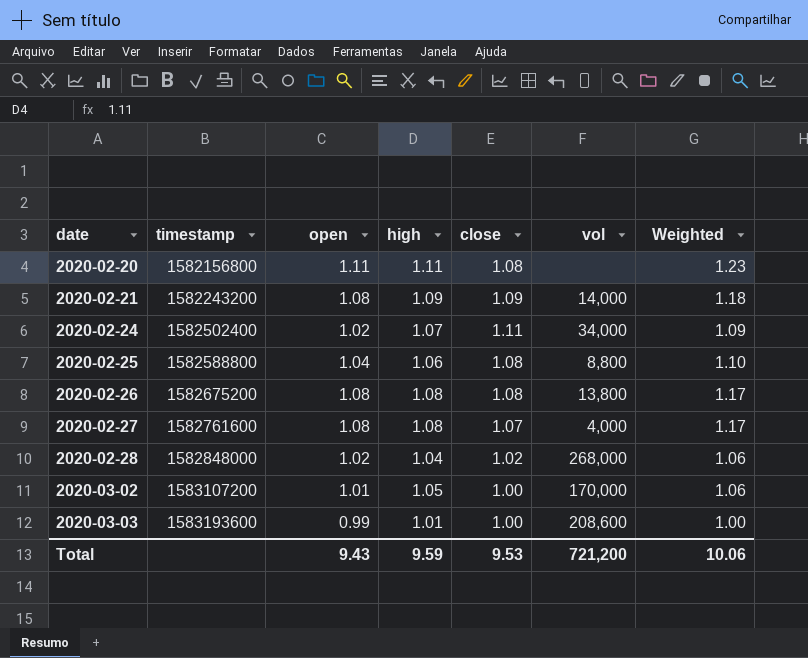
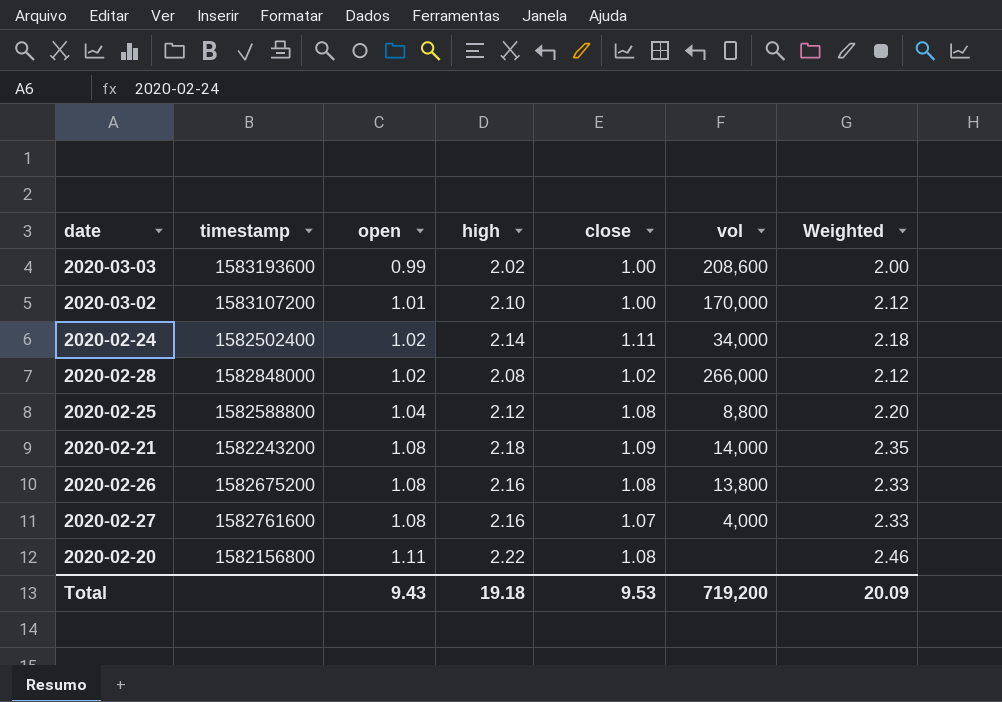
row order: date ascending -> open ascending
2020-03-03 | high: 1.01 -> 2.02
2020-03-03 | Weighted: 1.00 -> 2.00
2020-03-02 | high: 1.05 -> 2.10
2020-03-02 | Weighted: 1.06 -> 2.12
2020-02-24 | high: 1.07 -> 2.14
2020-02-24 | Weighted: 1.09 -> 2.18
2020-02-28 | high: 1.04 -> 2.08
2020-02-28 | vol: 268,000 -> 266,000
2020-02-28 | Weighted: 1.06 -> 2.12
2020-02-25 | high: 1.06 -> 2.12
2020-02-25 | Weighted: 1.10 -> 2.20
2020-02-21 | high: 1.09 -> 2.18
2020-02-21 | Weighted: 1.18 -> 2.35
2020-02-26 | high: 1.08 -> 2.16
2020-02-26 | Weighted: 1.17 -> 2.33
2020-02-27 | high: 1.08 -> 2.16
2020-02-27 | Weighted: 1.17 -> 2.33
2020-02-20 | high: 1.11 -> 2.22
2020-02-20 | Weighted: 1.23 -> 2.46
Total | high: 9.59 -> 19.18
Total | vol: 721,200 -> 719,200
Total | Weighted: 10.06 -> 20.09

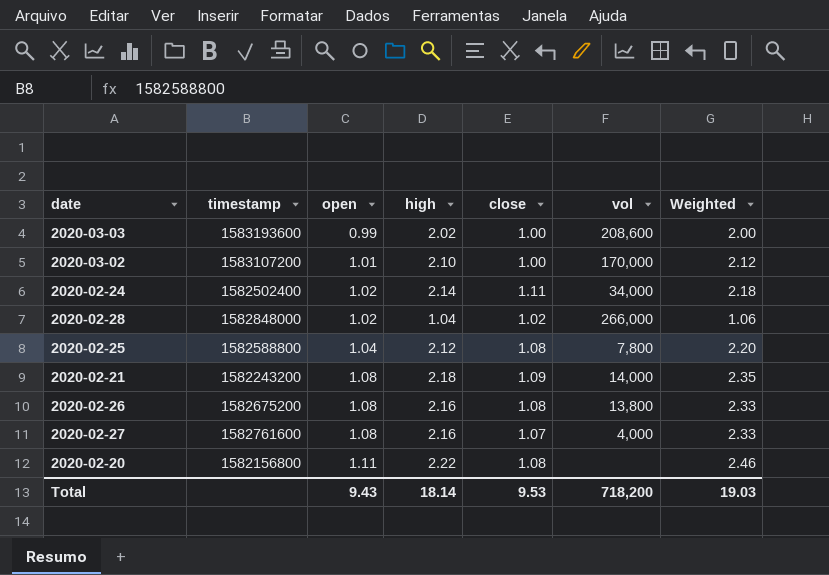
2020-02-28 | high: 2.08 -> 1.04
2020-02-28 | Weighted: 2.12 -> 1.06
2020-02-25 | vol: 8,800 -> 7,800
Total | high: 19.18 -> 18.14
Total | vol: 719,200 -> 718,200
Total | Weighted: 20.09 -> 19.03

